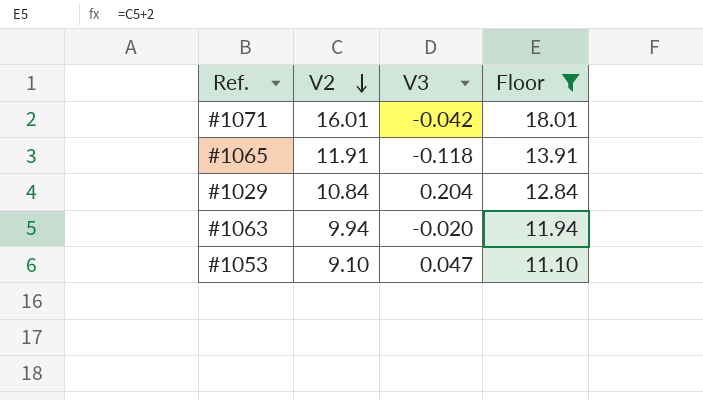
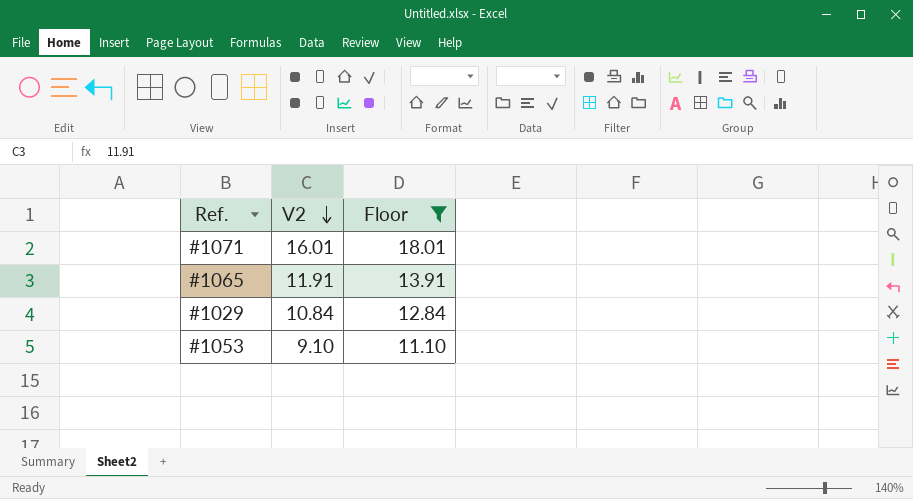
column V3 | position: 3 -> none
row #1063: 9.94 | -0.020 | 11.94 -> none

